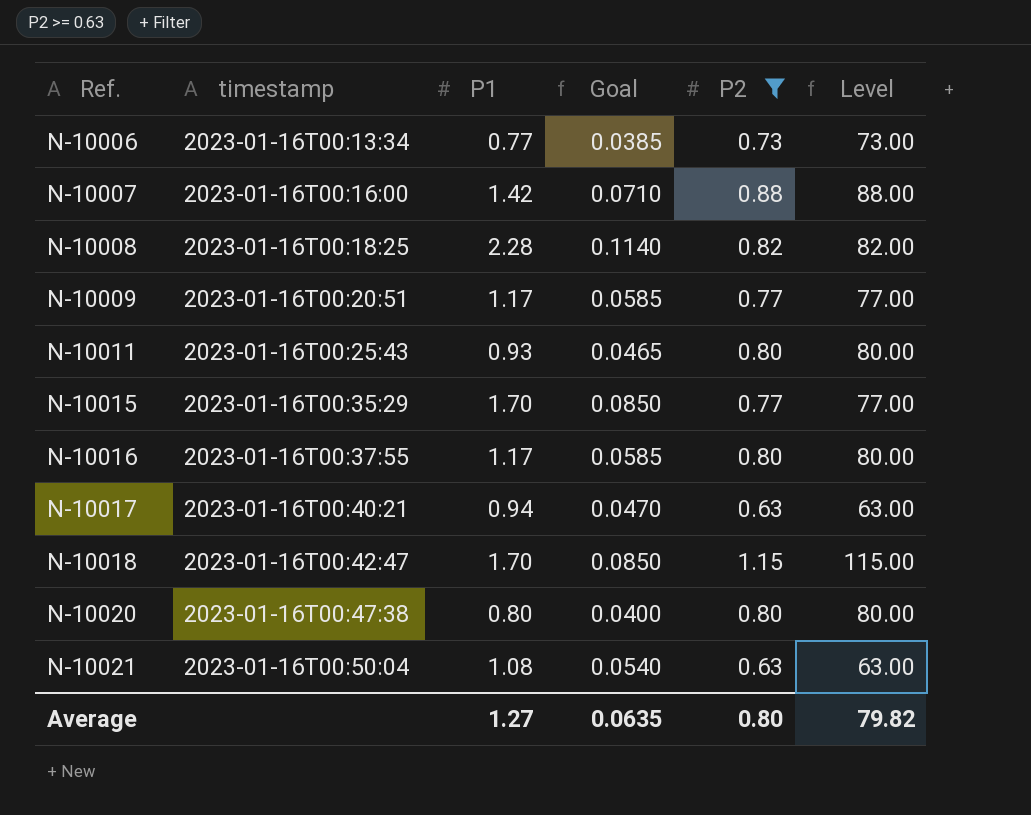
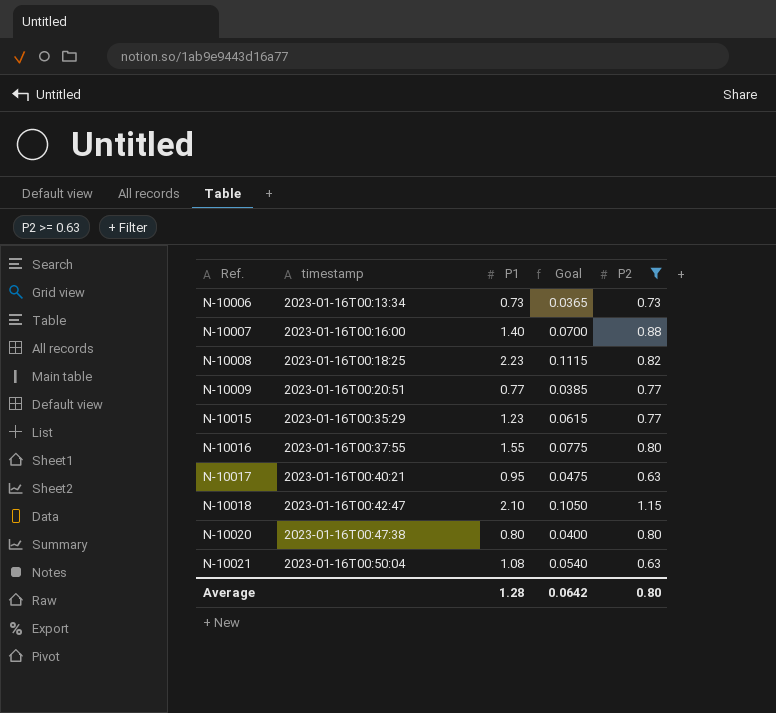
column Level | formula: [P2] * 100 -> none
row N-10011: 2023-01-16T00:25:43 | 0.93 | 0.0465 | 0.80 | 80.00 -> none
N-10006 | P1: 0.77 -> 0.73
N-10006 | Goal: 0.0385 -> 0.0365
N-10007 | P1: 1.42 -> 1.40
N-10007 | Goal: 0.0710 -> 0.0700
N-10008 | P1: 2.28 -> 2.23
N-10008 | Goal: 0.1140 -> 0.1115
N-10009 | P1: 1.17 -> 0.77
N-10009 | Goal: 0.0585 -> 0.0385
N-10015 | P1: 1.70 -> 1.23
N-10015 | Goal: 0.0850 -> 0.0615
N-10016 | P1: 1.17 -> 1.55
N-10016 | Goal: 0.0585 -> 0.0775
N-10017 | P1: 0.94 -> 0.95
N-10017 | Goal: 0.0470 -> 0.0475
N-10018 | P1: 1.70 -> 2.10
N-10018 | Goal: 0.0850 -> 0.1050
Average | P1: 1.27 -> 1.28
Average | Goal: 0.0635 -> 0.0642

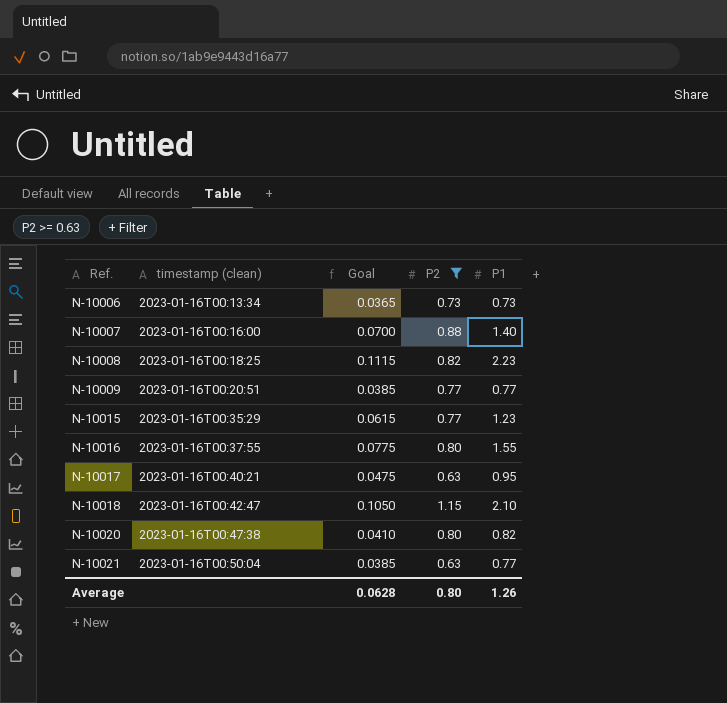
column name: timestamp -> timestamp (clean)
column P1 | position: 3 -> 5
N-10020 | Goal: 0.0400 -> 0.0410
N-10020 | P1: 0.80 -> 0.82
N-10021 | Goal: 0.0540 -> 0.0385
N-10021 | P1: 1.08 -> 0.77
Average | Goal: 0.0642 -> 0.0628
Average | P1: 1.28 -> 1.26

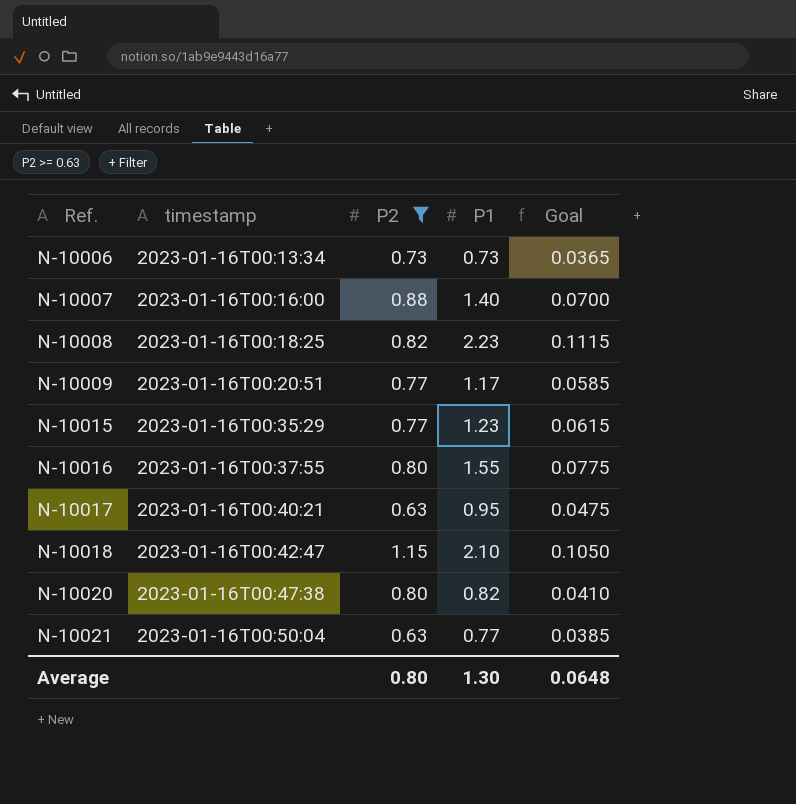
column name: timestamp (clean) -> timestamp
column Goal | position: 3 -> 5
N-10009 | P1: 0.77 -> 1.17
N-10009 | Goal: 0.0385 -> 0.0585
Average | P1: 1.26 -> 1.30
Average | Goal: 0.0628 -> 0.0648

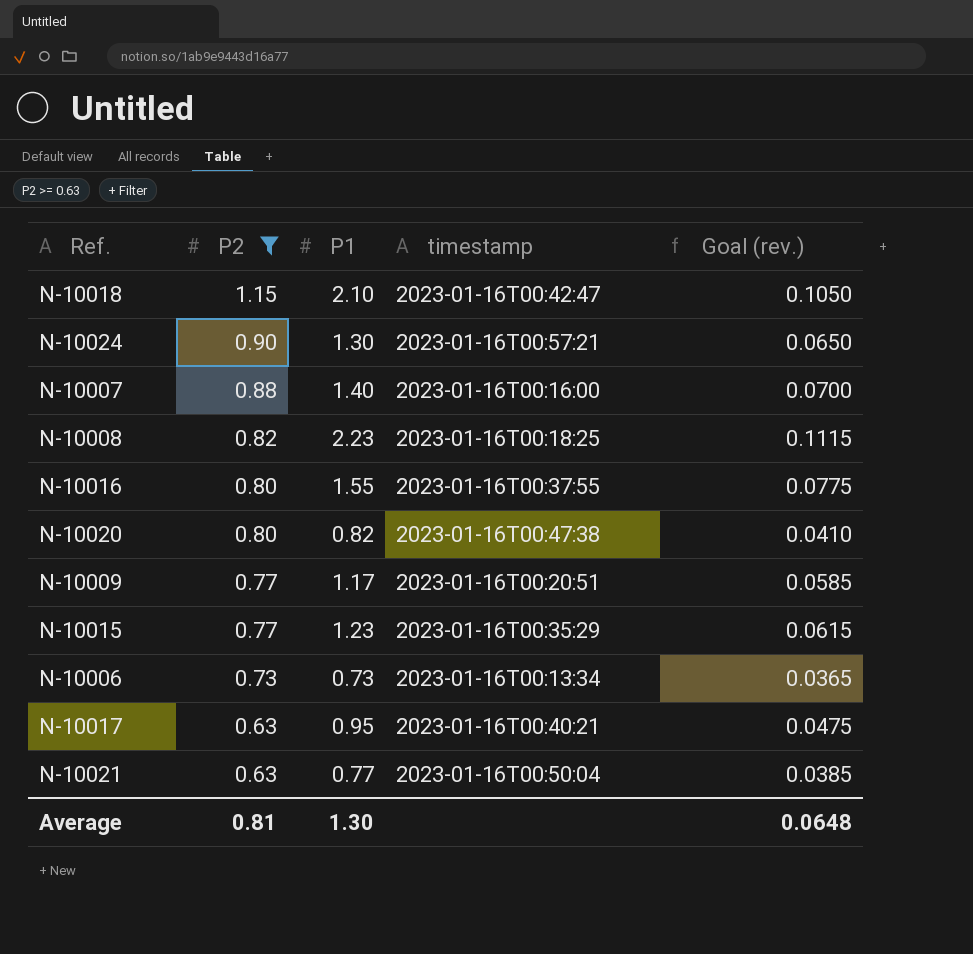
row order: Ref. ascending -> P2 descending
column timestamp | position: 2 -> 4
column name: Goal -> Goal (rev.)
row N-10024: none -> 0.90 | 1.30 | 2023-01-16T00:57:21 | 0.0650
Average | P2: 0.80 -> 0.81

